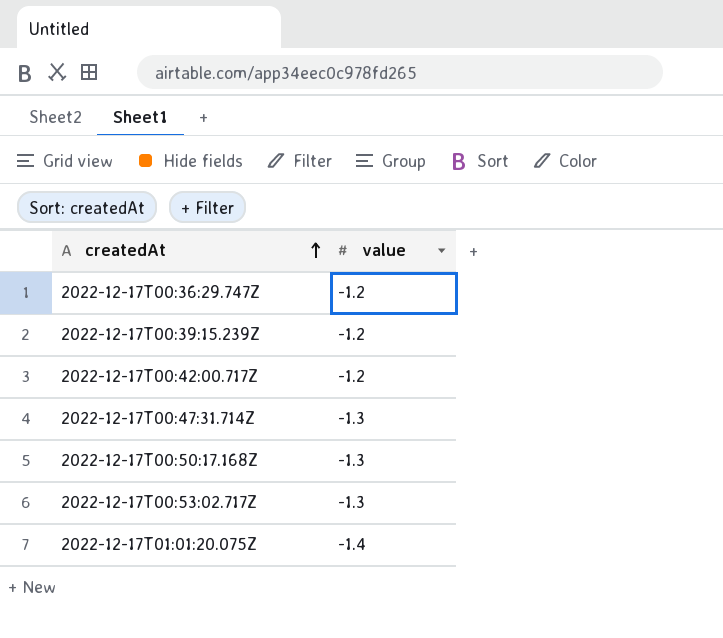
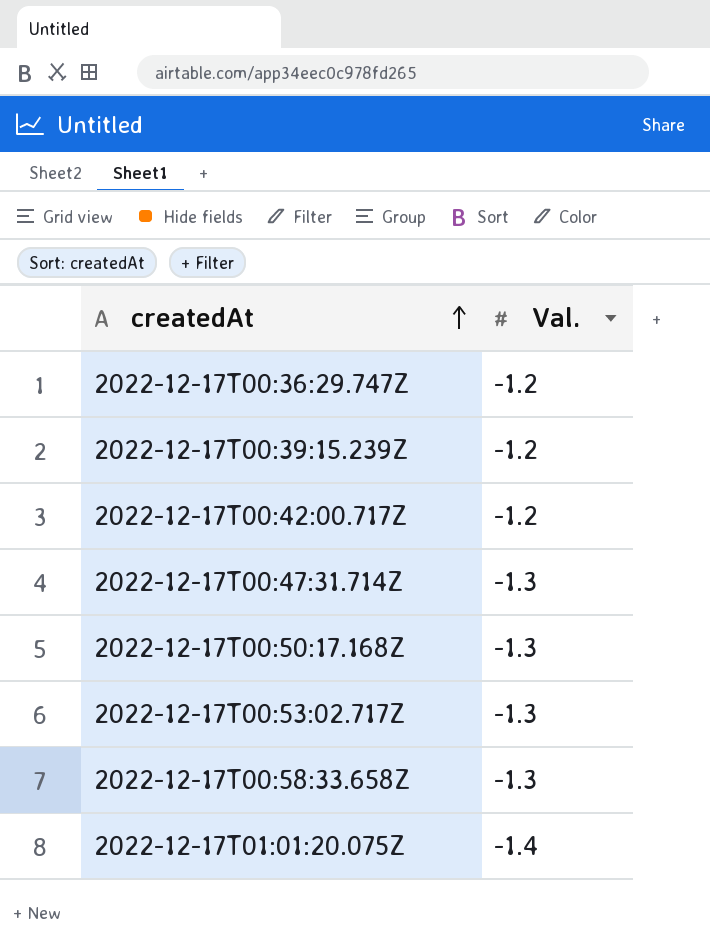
column name: value -> Val.
row 2022-12-17T00:58:33.658Z: none -> -1.3

